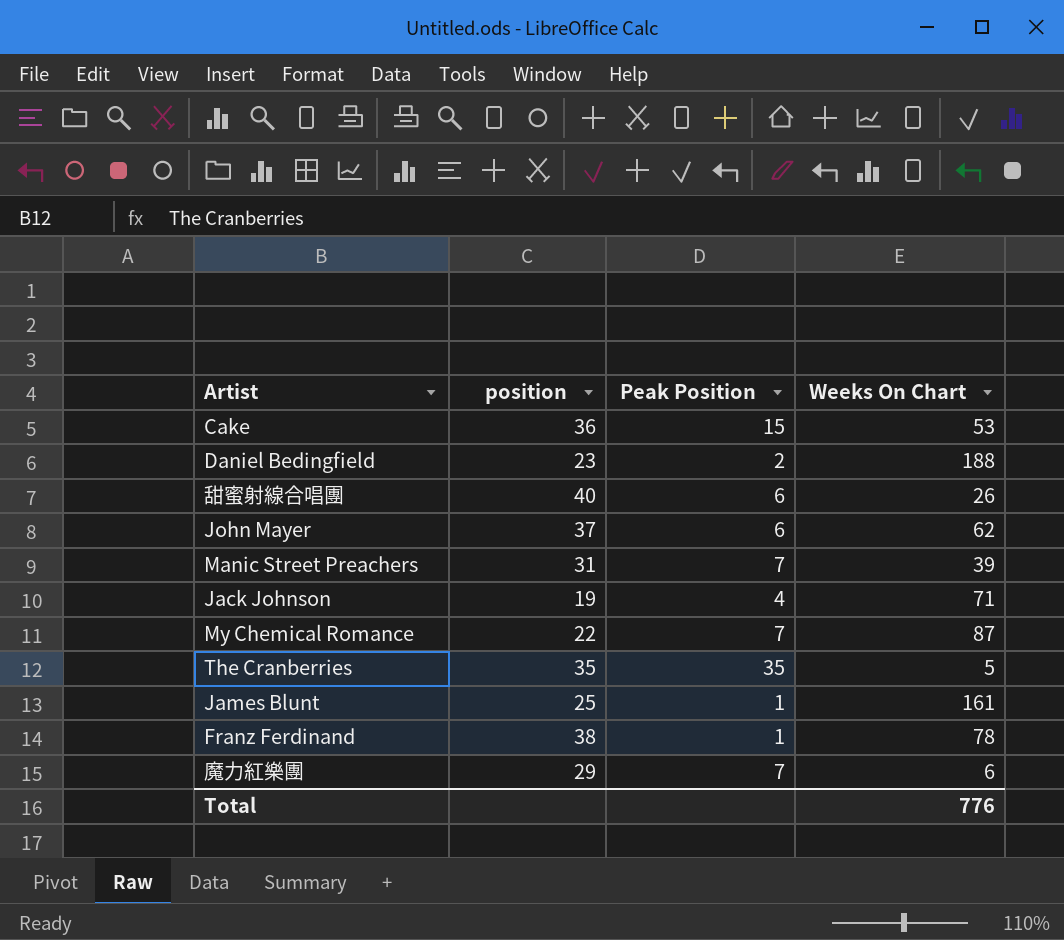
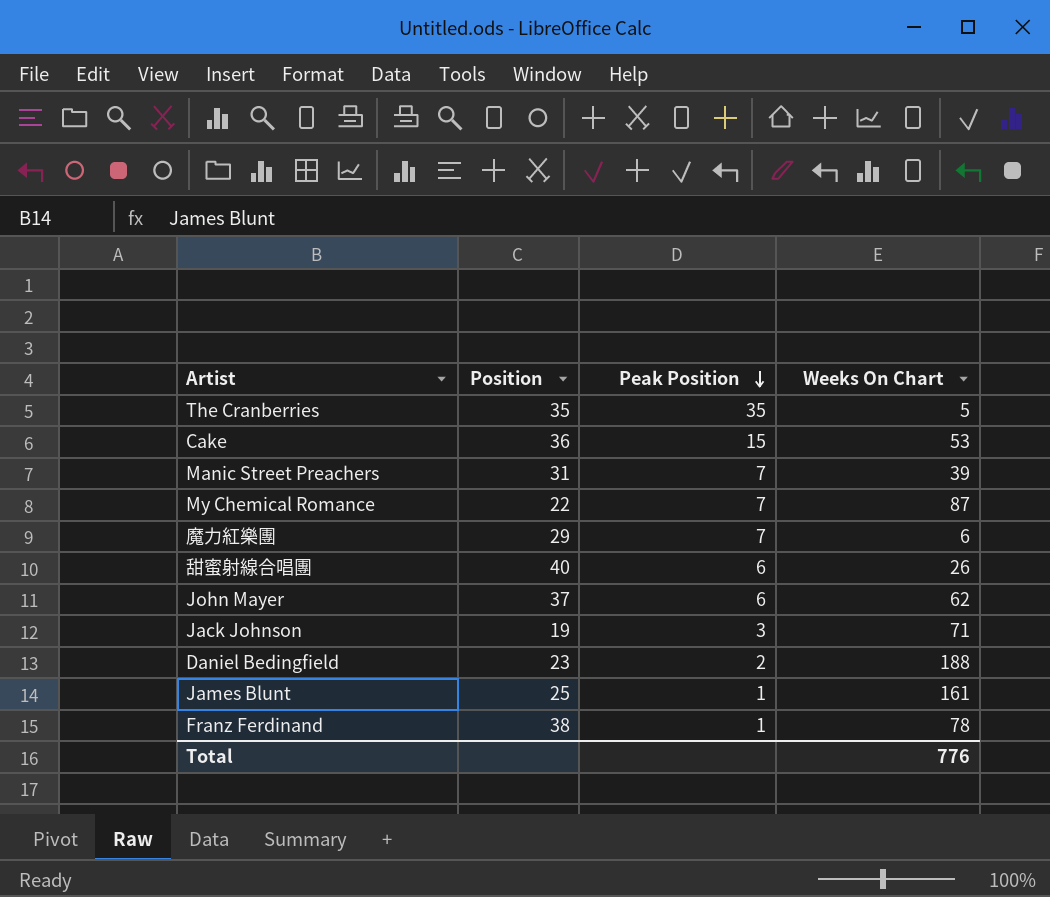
row order: none -> Peak Position descending
column name: position -> Position
Jack Johnson | Peak Position: 4 -> 3

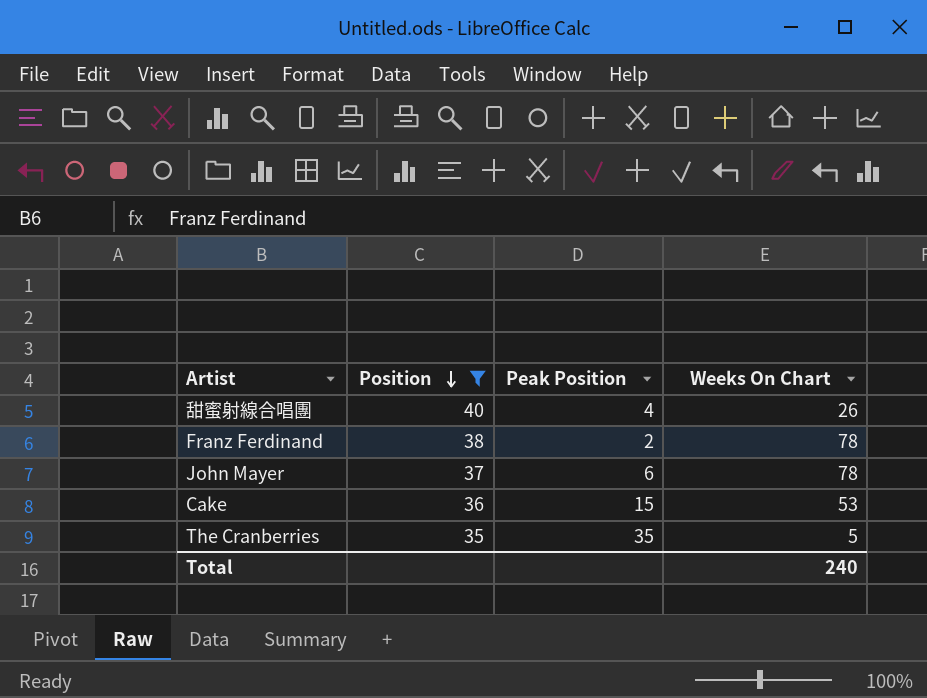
filter: none -> Position >= 35
row order: Peak Position descending -> Position descending
甜蜜射線合唱團 | Peak Position: 6 -> 4
Franz Ferdinand | Peak Position: 1 -> 2
John Mayer | Weeks On Chart: 62 -> 78
Total | Weeks On Chart: 776 -> 240

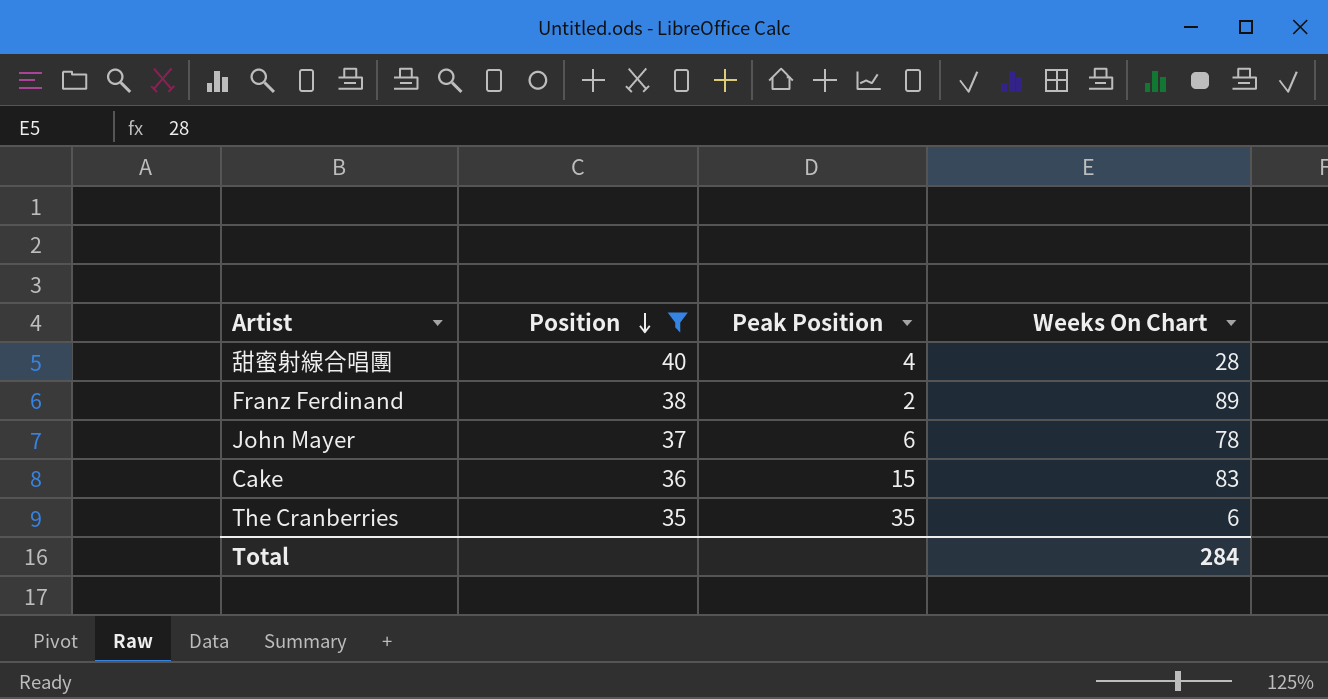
甜蜜射線合唱團 | Weeks On Chart: 26 -> 28
Franz Ferdinand | Weeks On Chart: 78 -> 89
Cake | Weeks On Chart: 53 -> 83
The Cranberries | Weeks On Chart: 5 -> 6
Total | Weeks On Chart: 240 -> 284

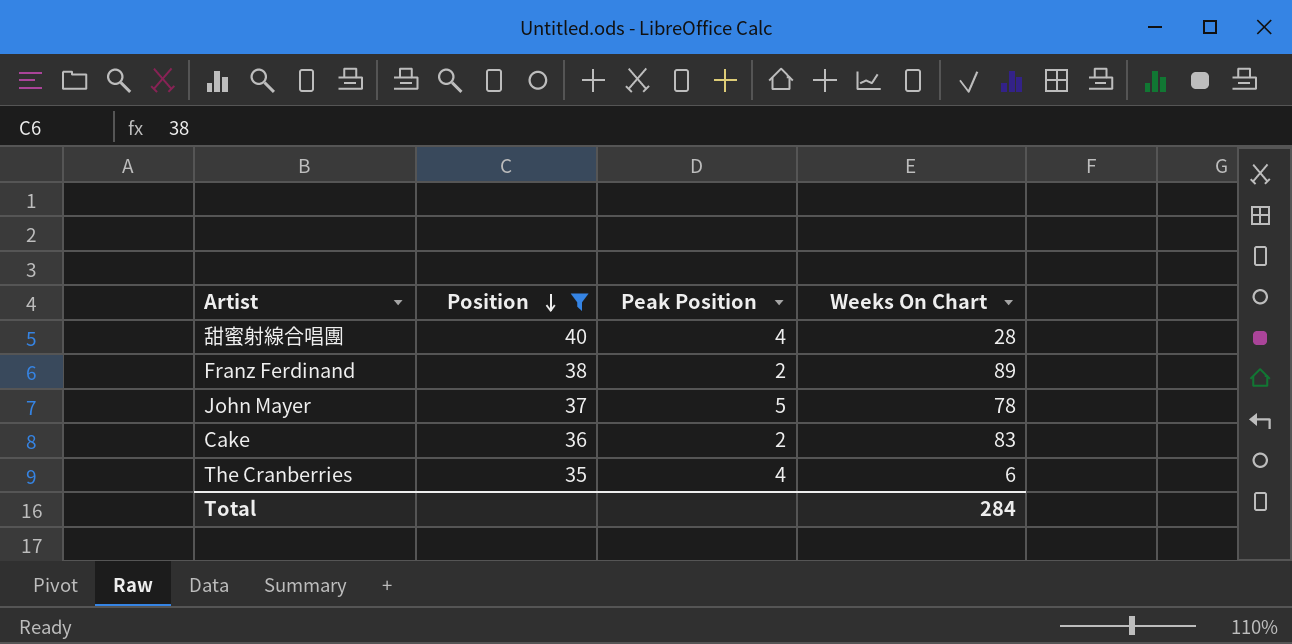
John Mayer | Peak Position: 6 -> 5
Cake | Peak Position: 15 -> 2
The Cranberries | Peak Position: 35 -> 4

